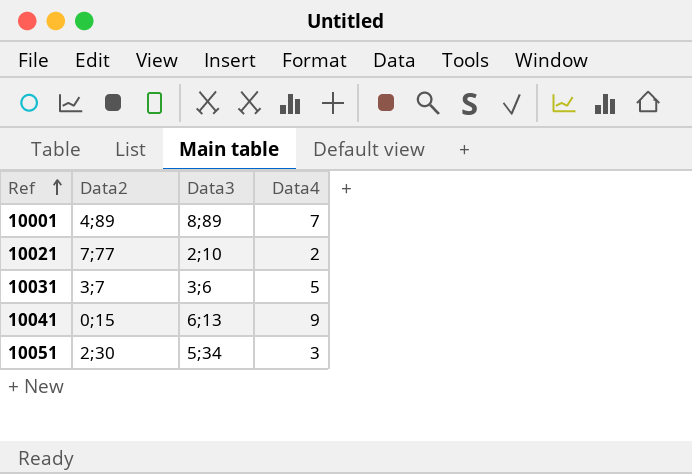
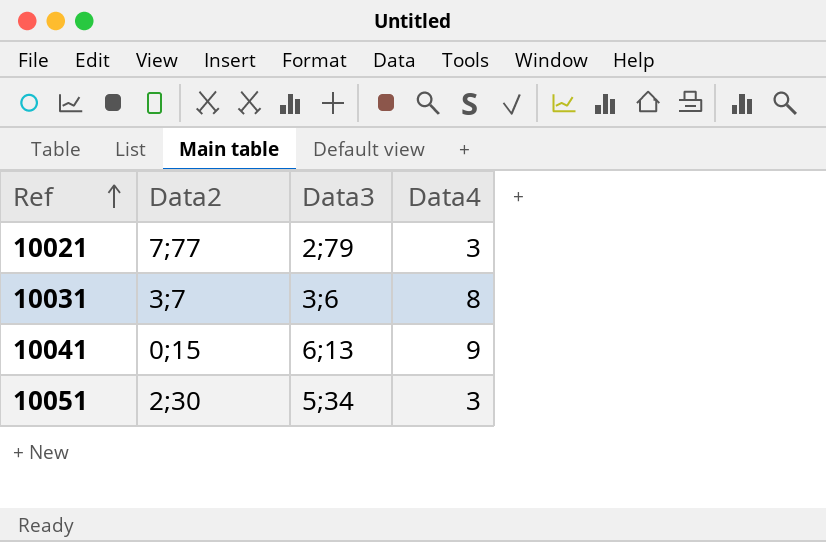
row 10001: 4;89 | 8;89 | 7 -> none
10021 | Data3: 2;10 -> 2;79
10021 | Data4: 2 -> 3
10031 | Data4: 5 -> 8

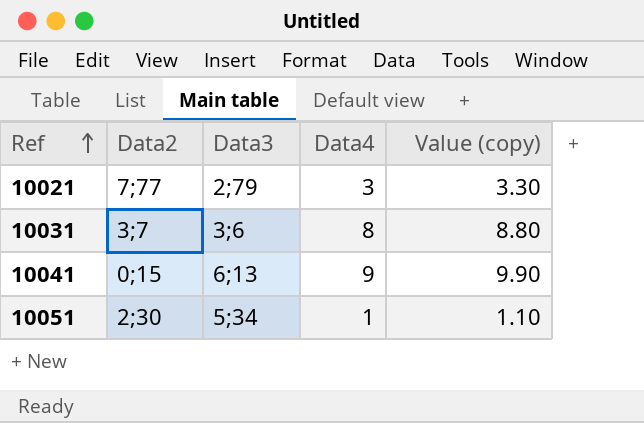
column Value (copy) | formula: none -> [Data4] * 1.1
10051 | Data4: 3 -> 1

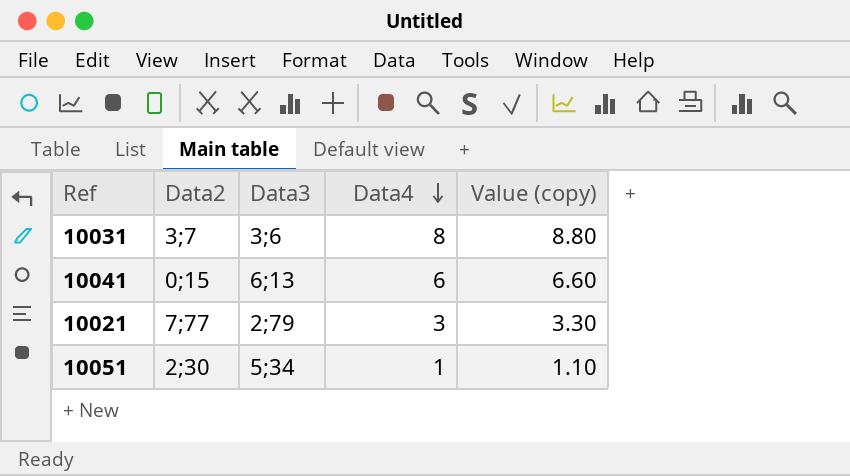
row order: Ref ascending -> Data4 descending
10041 | Data4: 9 -> 6
10041 | Value (copy): 9.90 -> 6.60

